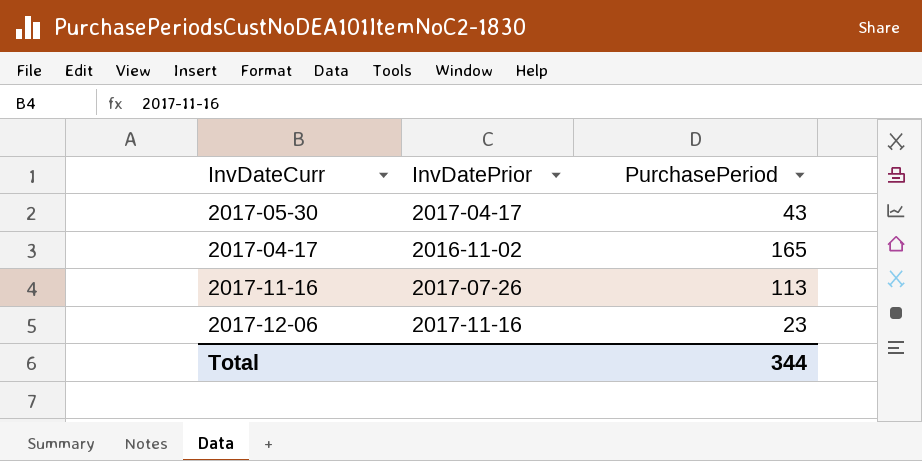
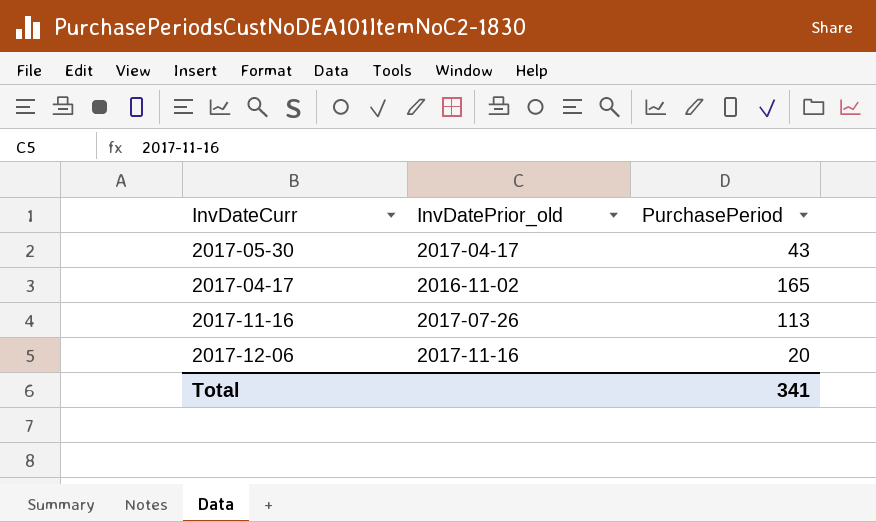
column name: InvDatePrior -> InvDatePrior_old
2017-12-06 | PurchasePeriod: 23 -> 20
Total | PurchasePeriod: 344 -> 341

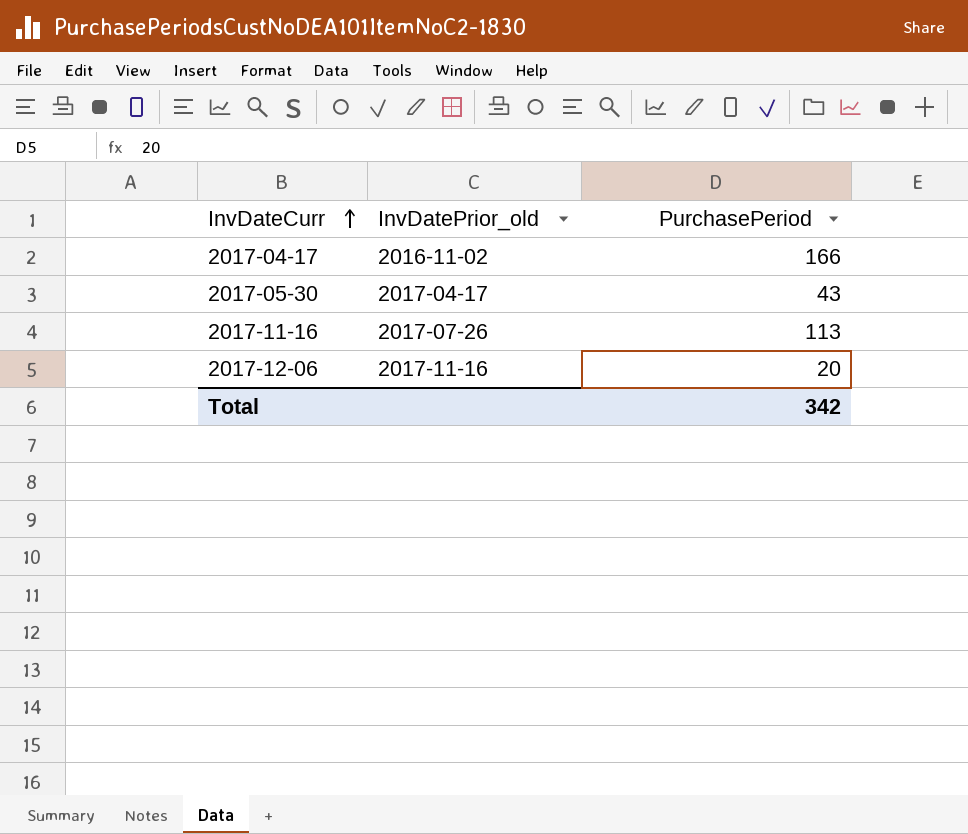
row order: none -> InvDateCurr ascending
2017-04-17 | PurchasePeriod: 165 -> 166
Total | PurchasePeriod: 341 -> 342

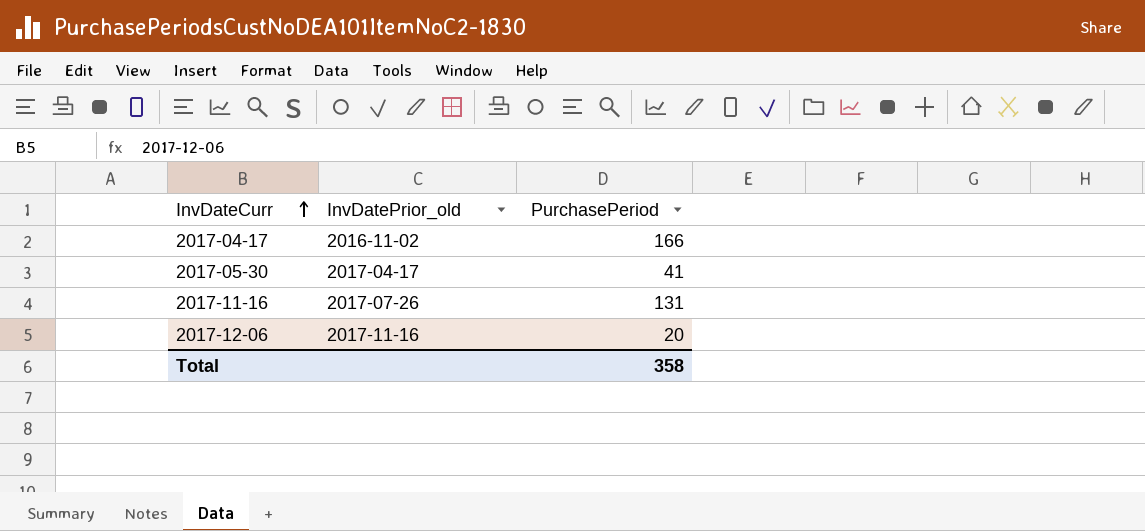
2017-05-30 | PurchasePeriod: 43 -> 41
2017-11-16 | PurchasePeriod: 113 -> 131
Total | PurchasePeriod: 342 -> 358

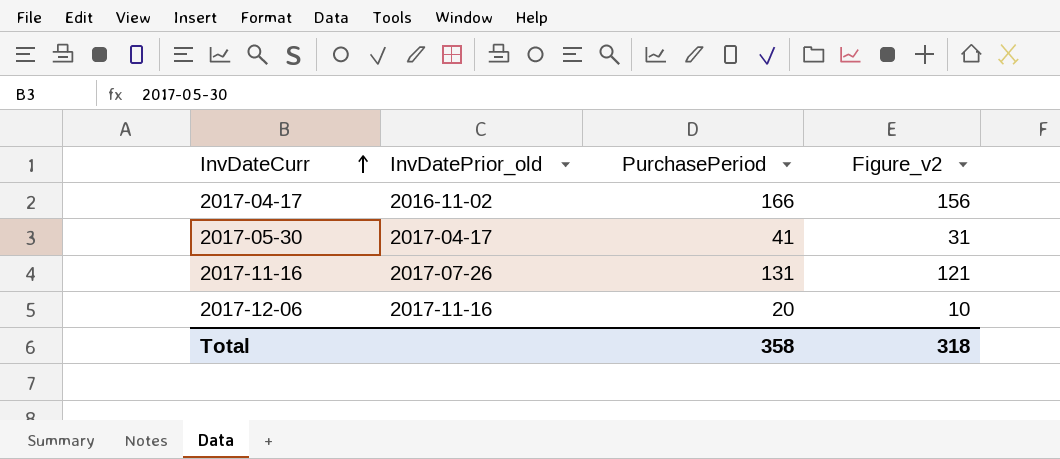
column Figure_v2 | formula: none -> [PurchasePeriod] - 10

